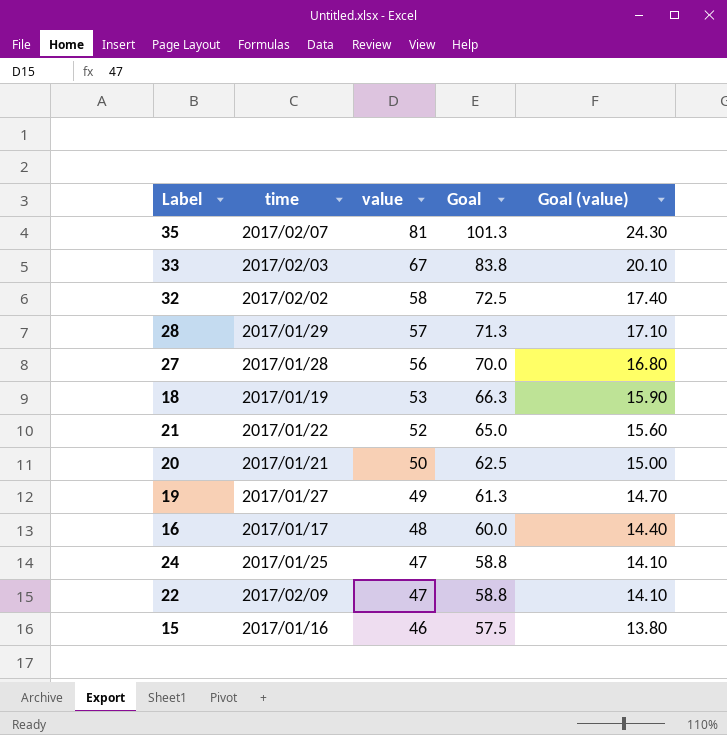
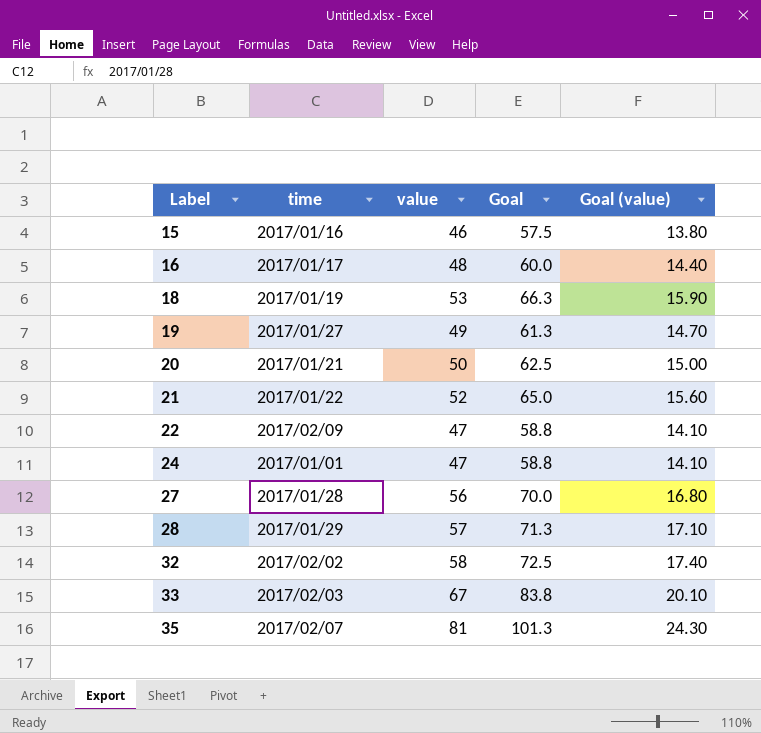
row order: value descending -> Label ascending
24 | time: 2017/01/25 -> 2017/01/01

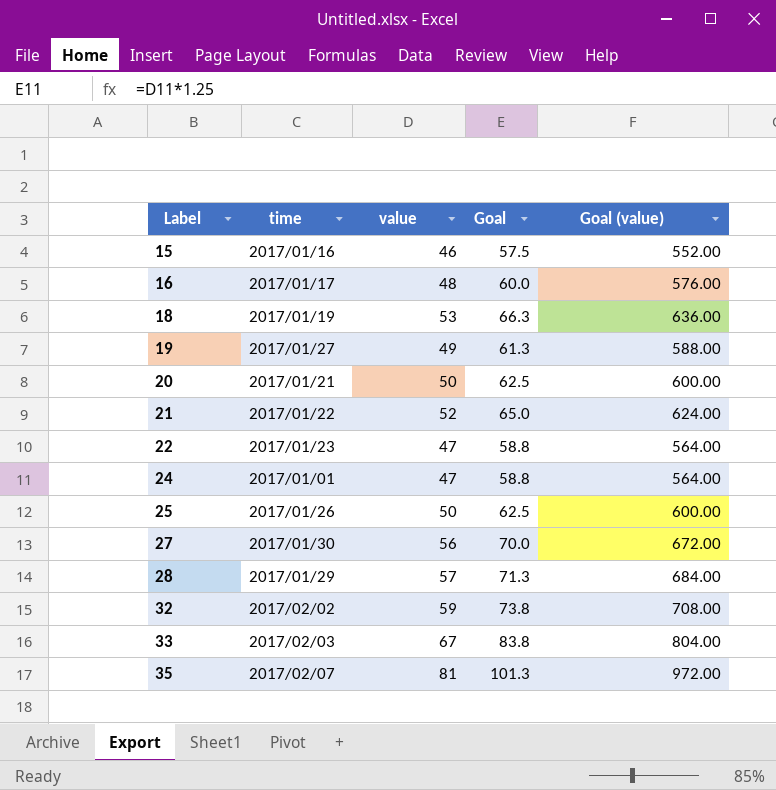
column Goal (value) | formula: [value] * 0.3 -> [value] * 12
22 | time: 2017/02/09 -> 2017/01/23
row 25: none -> 2017/01/26 | 50 | 62.5 | 600.00
27 | time: 2017/01/28 -> 2017/01/30
32 | value: 58 -> 59
32 | Goal: 72.5 -> 73.8

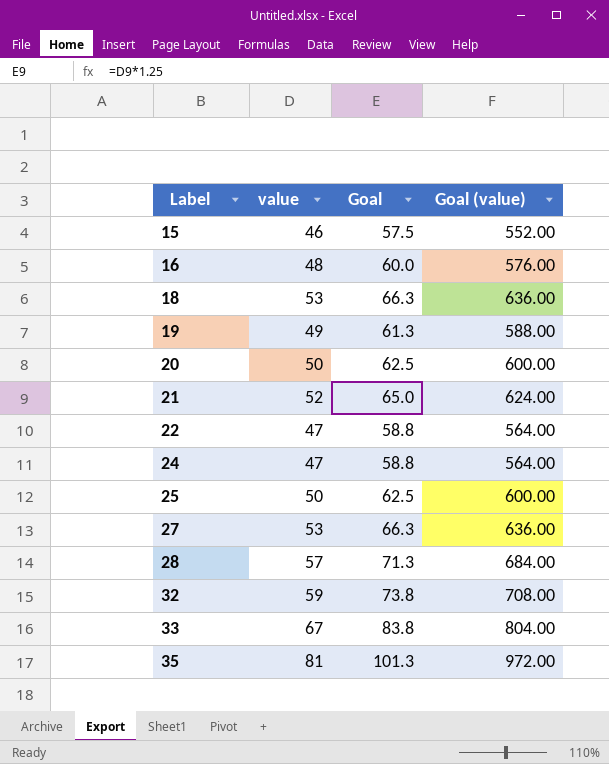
column time | position: 2 -> none
27 | value: 56 -> 53
27 | Goal: 70.0 -> 66.3
27 | Goal (value): 672.00 -> 636.00

